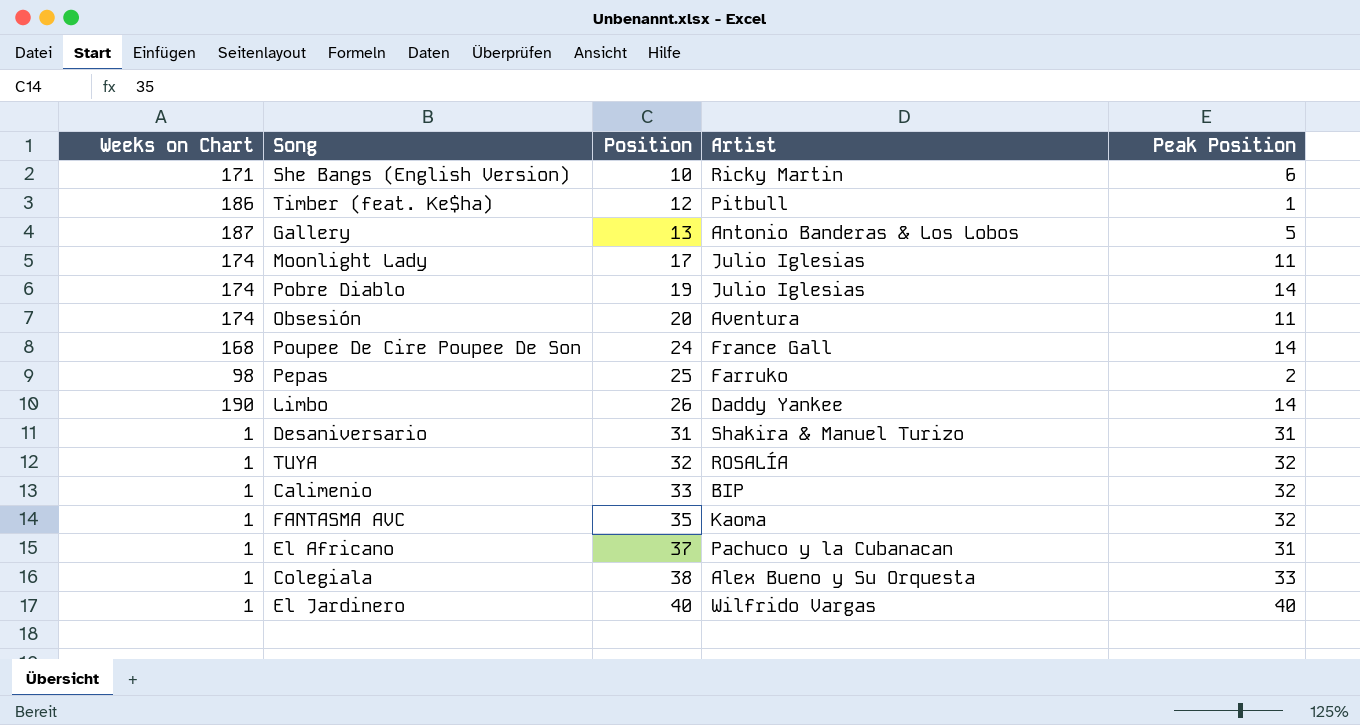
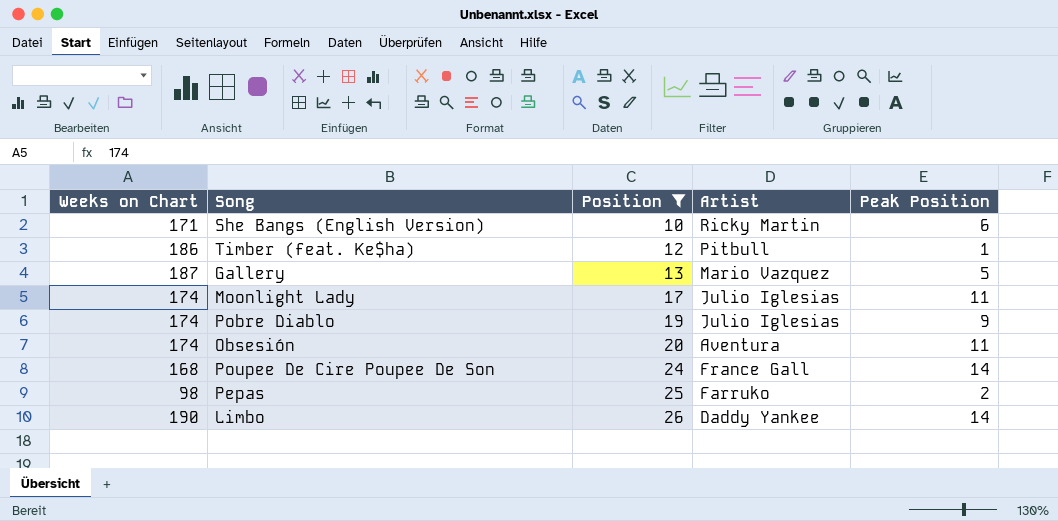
filter: none -> Position <= 26
Gallery | Artist: Antonio Banderas & Los Lobos -> Mario Vazquez
Pobre Diablo | Peak Position: 14 -> 9

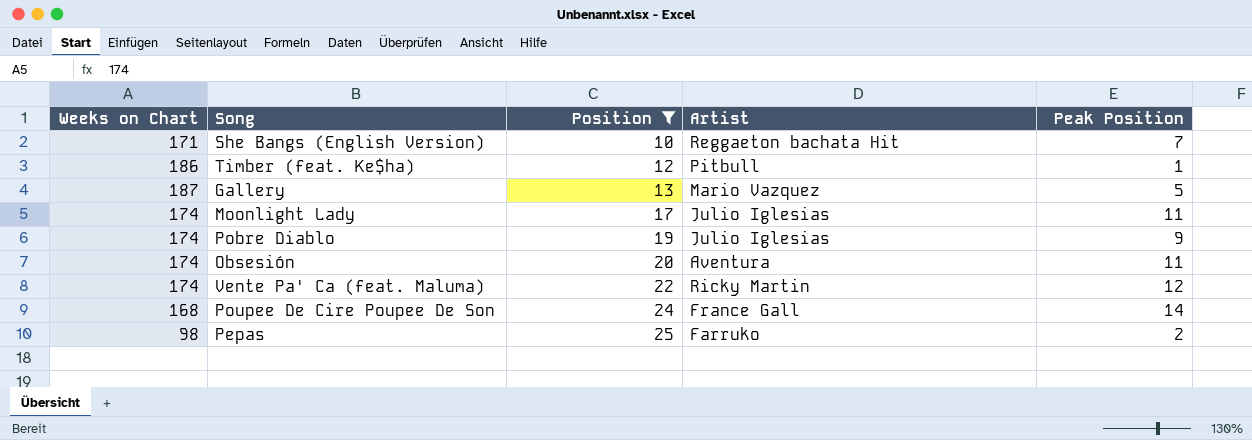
row Limbo: 190 | 26 | Daddy Yankee | 14 -> none
She Bangs (English Version) | Artist: Ricky Martin -> Reggaeton bachata Hit
She Bangs (English Version) | Peak Position: 6 -> 7
row Vente Pa' Ca (feat. Maluma): none -> 174 | 22 | Ricky Martin | 12

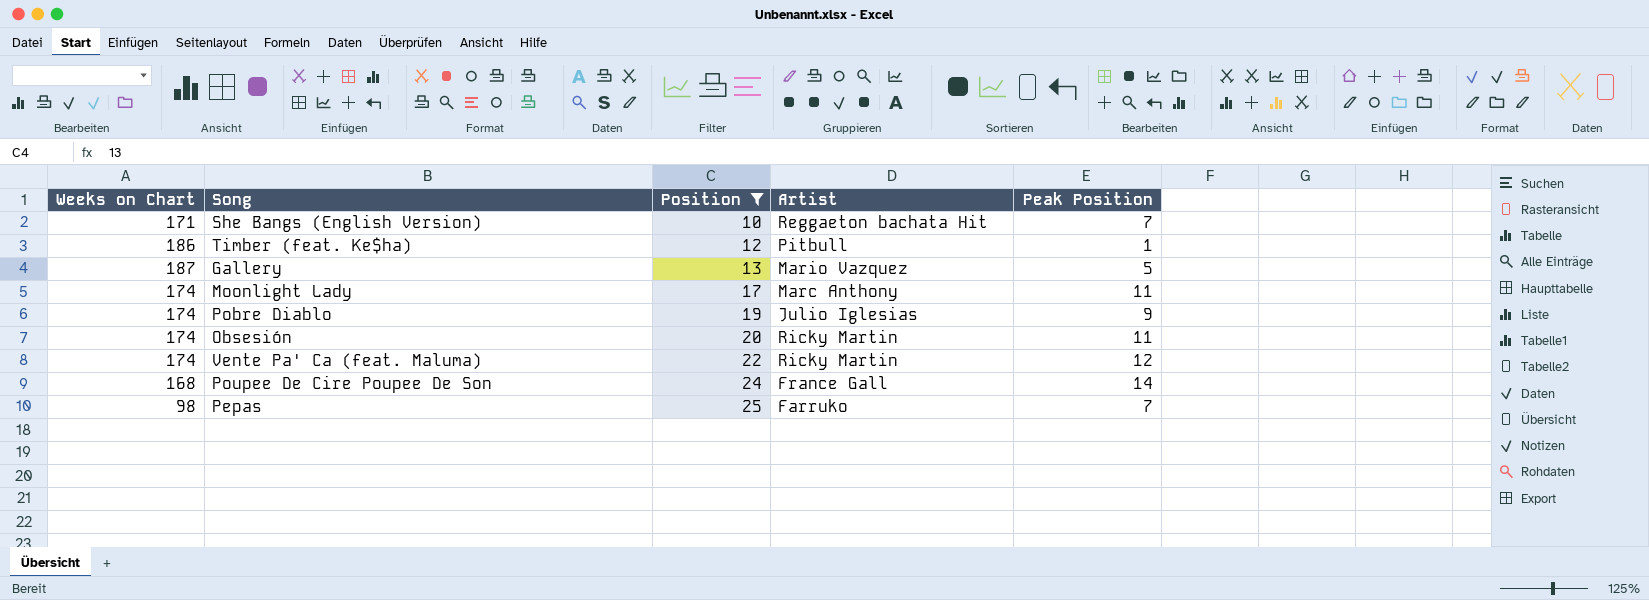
Moonlight Lady | Artist: Julio Iglesias -> Marc Anthony
Obsesión | Artist: Aventura -> Ricky Martin
Pepas | Peak Position: 2 -> 7

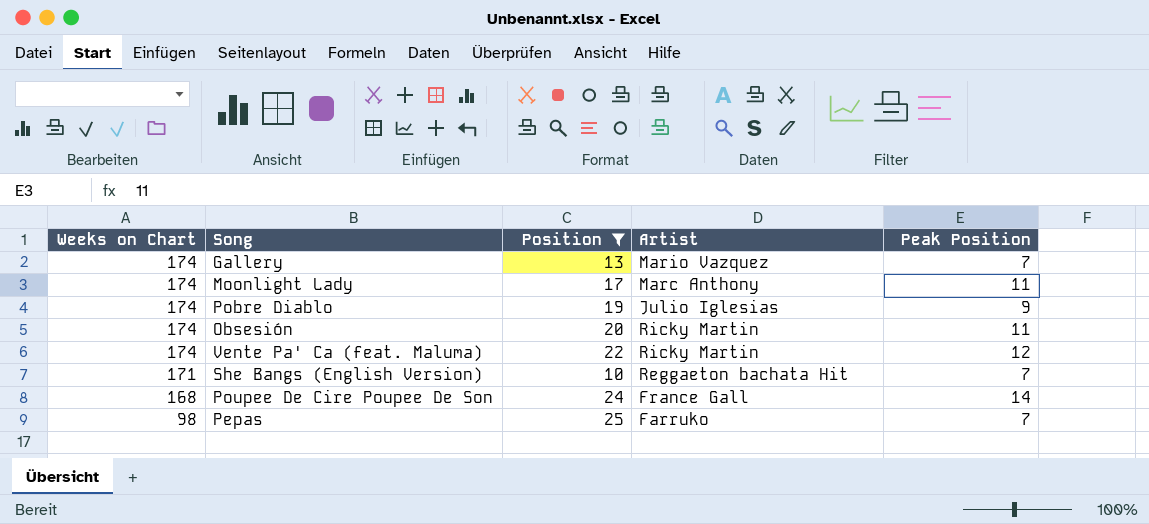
row order: Position ascending -> Weeks on Chart descending
row Timber (feat. Ke$ha): 186 | 12 | Pitbull | 1 -> none
Gallery | Weeks on Chart: 187 -> 174
Gallery | Peak Position: 5 -> 7

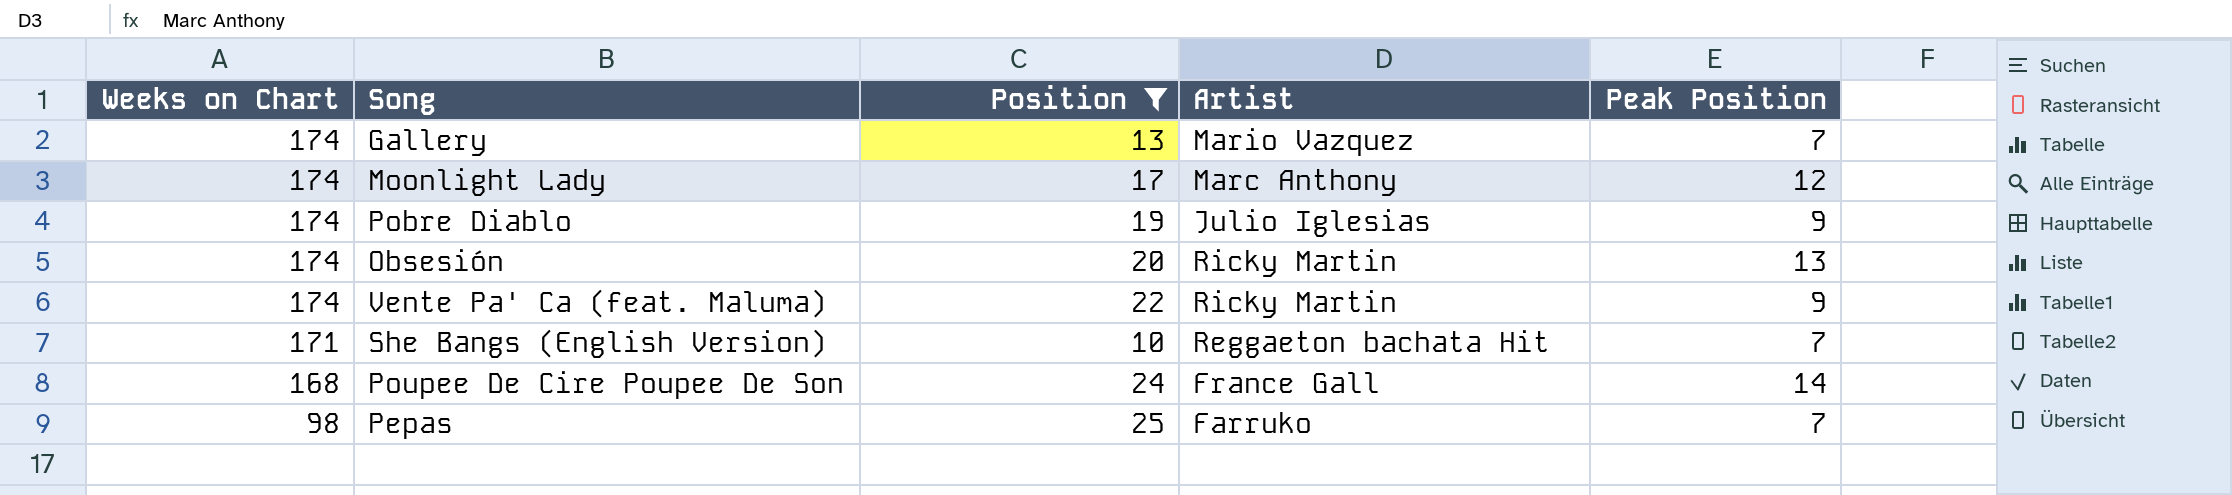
Moonlight Lady | Peak Position: 11 -> 12
Obsesión | Peak Position: 11 -> 13
Vente Pa' Ca (feat. Maluma) | Peak Position: 12 -> 9

